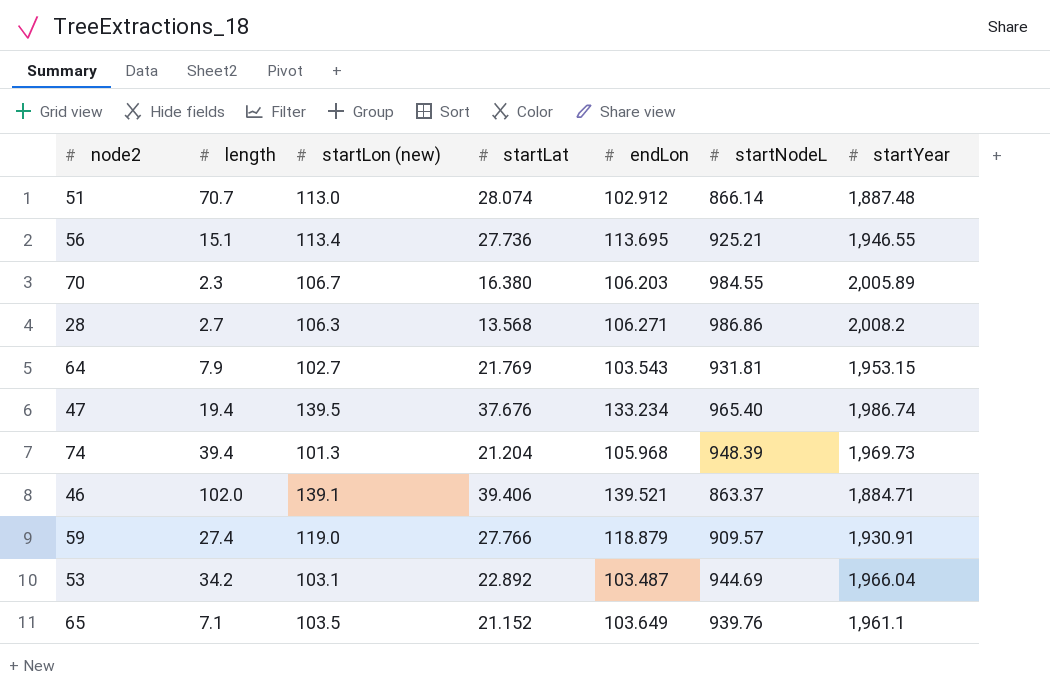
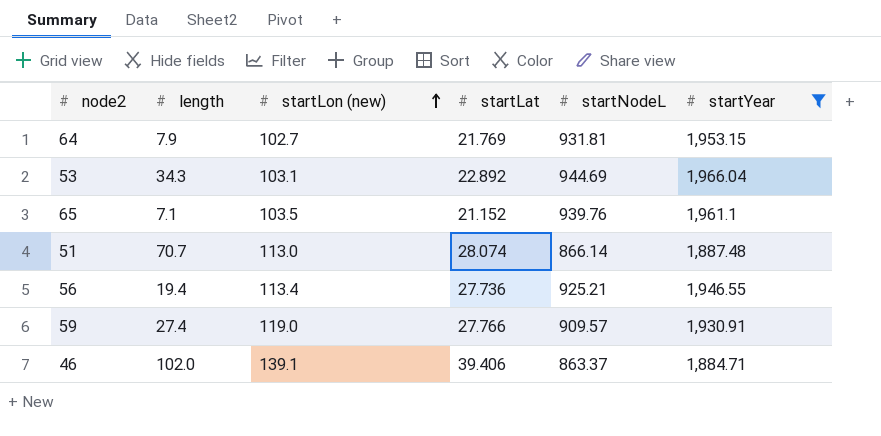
filter: none -> startYear <= 1,966.04
row order: none -> startLon (new) ascending
column endLon | position: 5 -> none
53 | length: 34.2 -> 34.3
56 | length: 15.1 -> 19.4

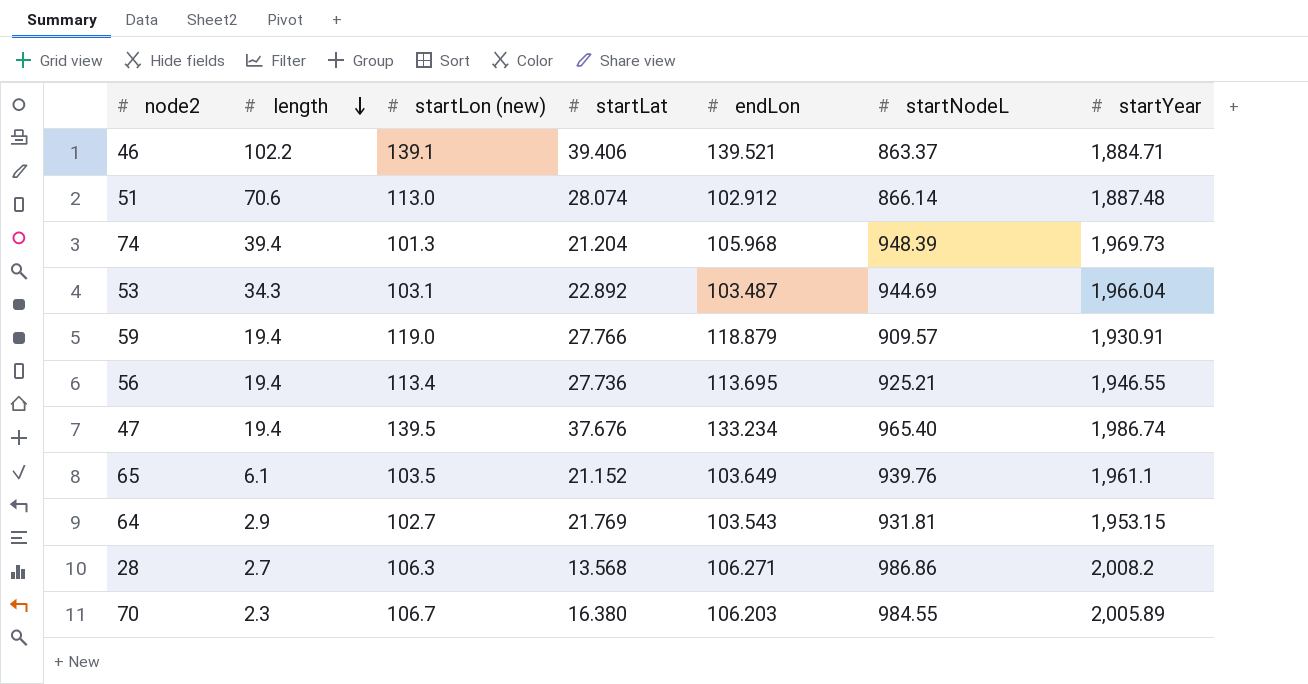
filter: startYear <= 1,966.04 -> none
row order: startLon (new) ascending -> length descending
column endLon | position: none -> 5
46 | length: 102.0 -> 102.2
51 | length: 70.7 -> 70.6
59 | length: 27.4 -> 19.4
65 | length: 7.1 -> 6.1
64 | length: 7.9 -> 2.9

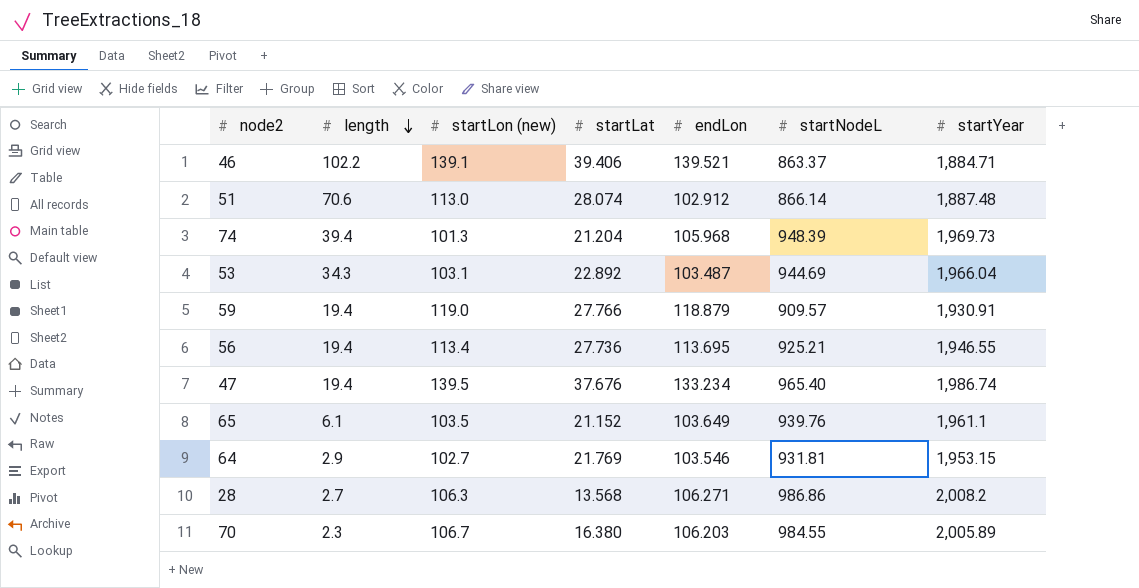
64 | endLon: 103.543 -> 103.546

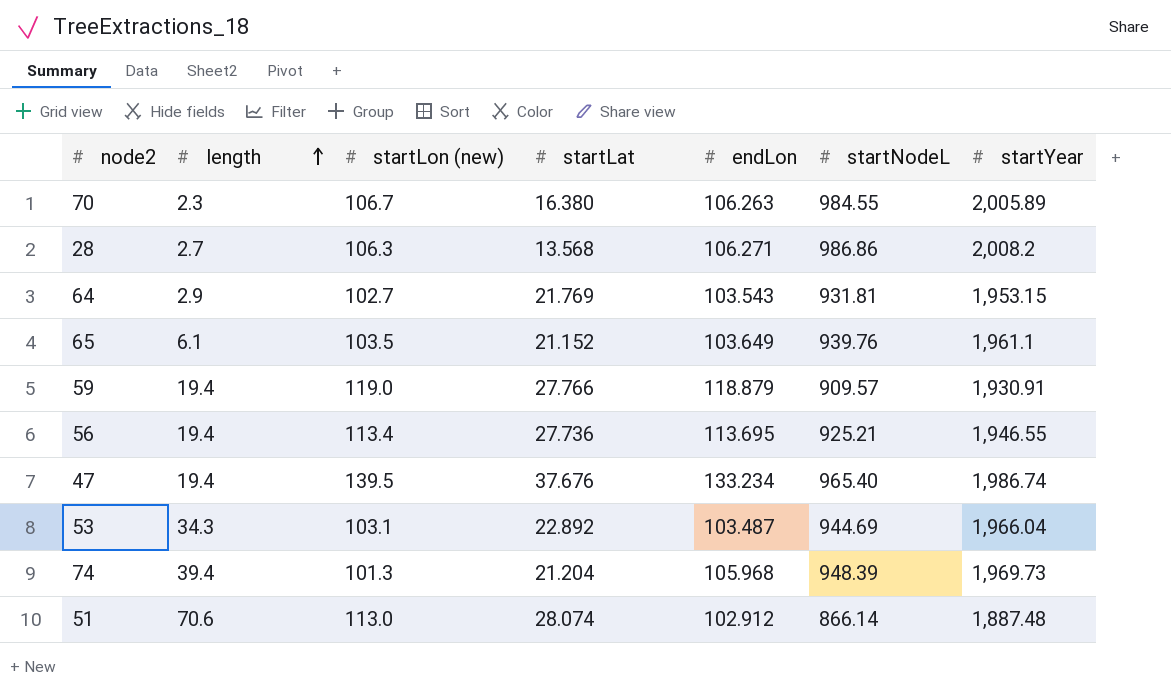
row order: length descending -> length ascending
row 46: 102.2 | 139.1 | 39.406 | 139.521 | 863.37 | 1,884.71 -> none
70 | endLon: 106.203 -> 106.263
64 | endLon: 103.546 -> 103.543

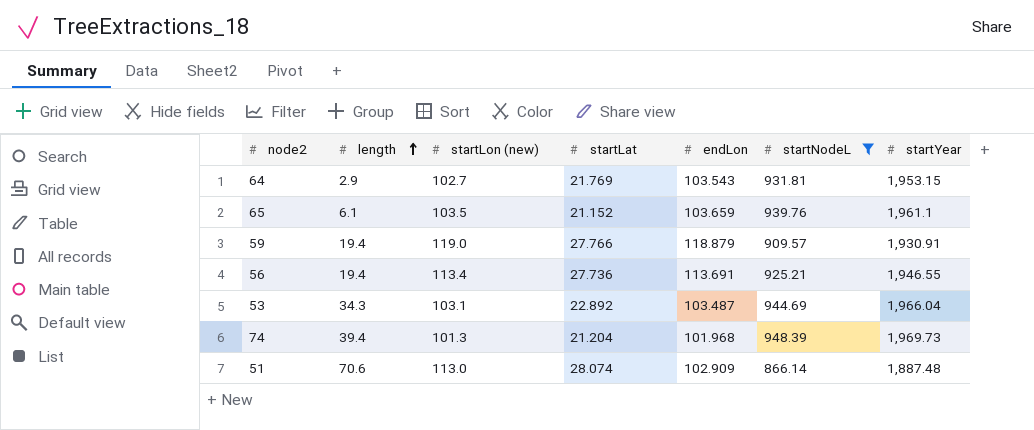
filter: none -> startNodeL <= 948.39
65 | endLon: 103.649 -> 103.659
56 | endLon: 113.695 -> 113.691
74 | endLon: 105.968 -> 101.968
51 | endLon: 102.912 -> 102.909

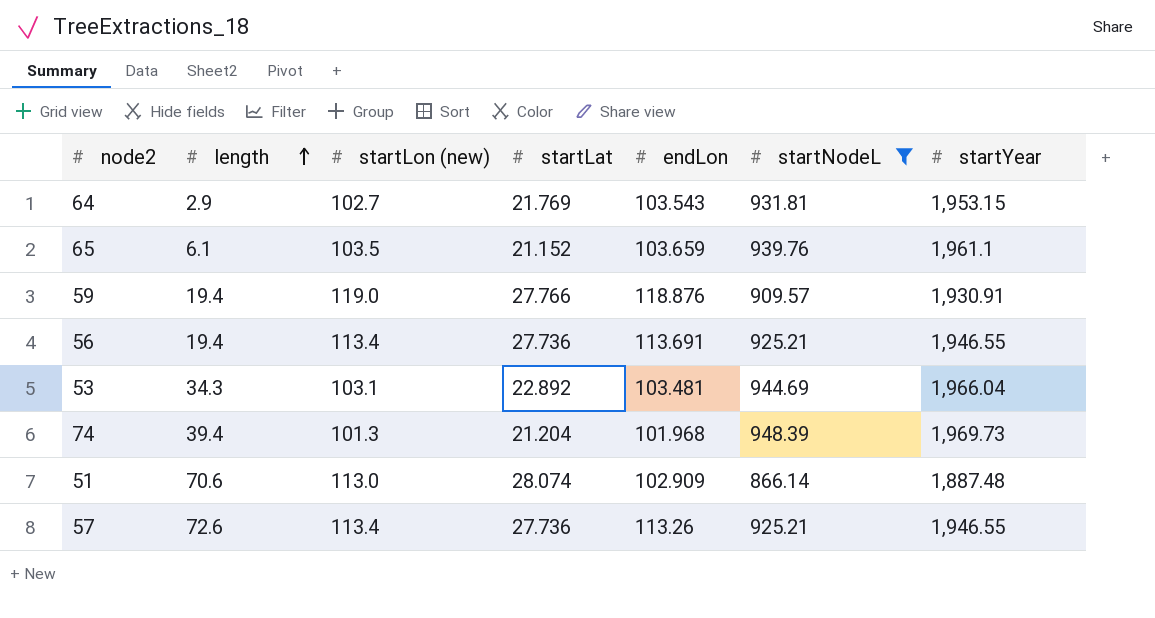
59 | endLon: 118.879 -> 118.876
53 | endLon: 103.487 -> 103.481
row 57: none -> 72.6 | 113.4 | 27.736 | 113.26 | 925.21 | 1,946.55

